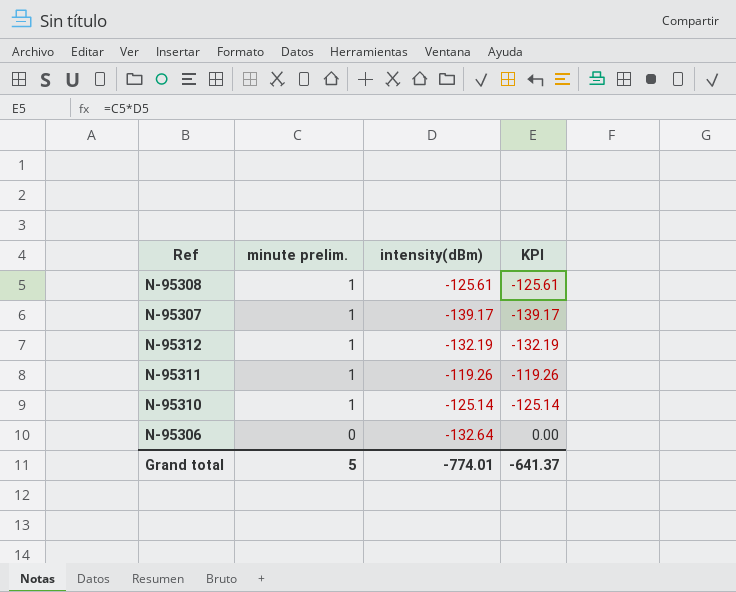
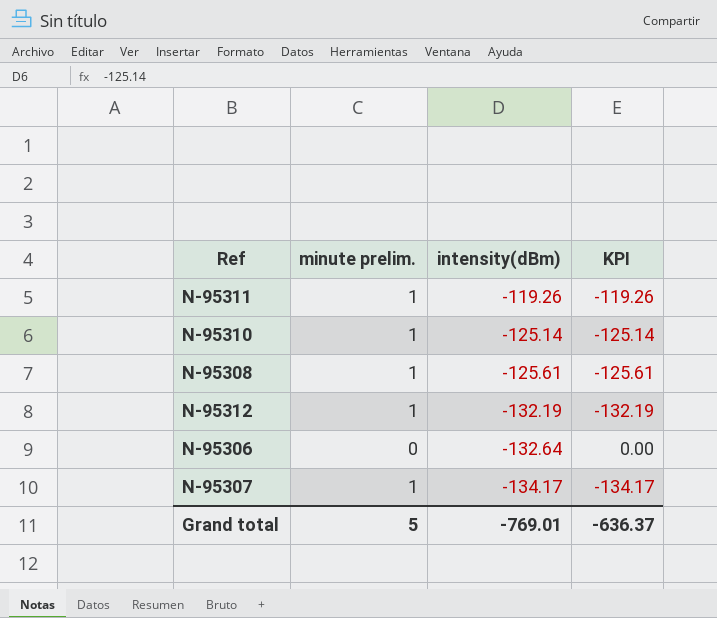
row order: minute prelim. descending -> intensity(dBm) descending
N-95307 | intensity(dBm): -139.17 -> -134.17
N-95307 | KPI: -139.17 -> -134.17
Grand total | intensity(dBm): -774.01 -> -769.01
Grand total | KPI: -641.37 -> -636.37

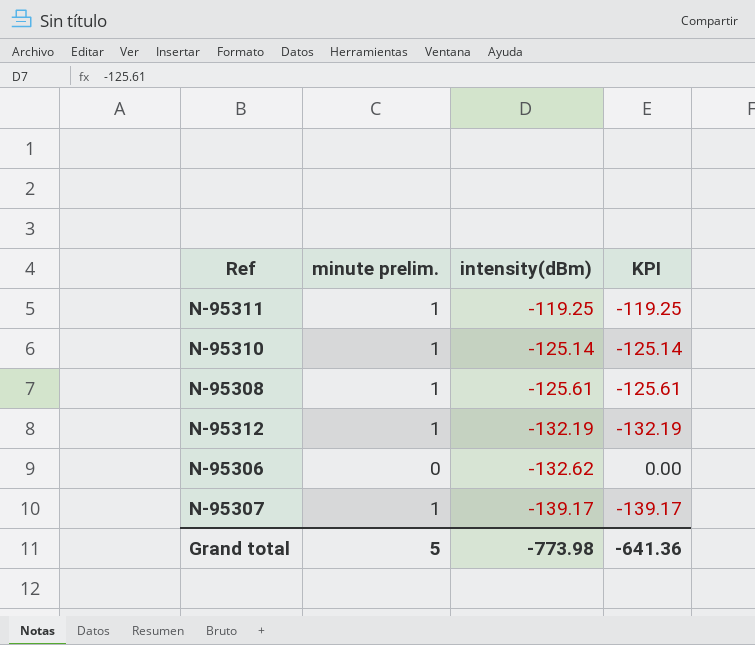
N-95311 | intensity(dBm): -119.26 -> -119.25
N-95311 | KPI: -119.26 -> -119.25
N-95306 | intensity(dBm): -132.64 -> -132.62
N-95307 | intensity(dBm): -134.17 -> -139.17
N-95307 | KPI: -134.17 -> -139.17
Grand total | intensity(dBm): -769.01 -> -773.98
Grand total | KPI: -636.37 -> -641.36

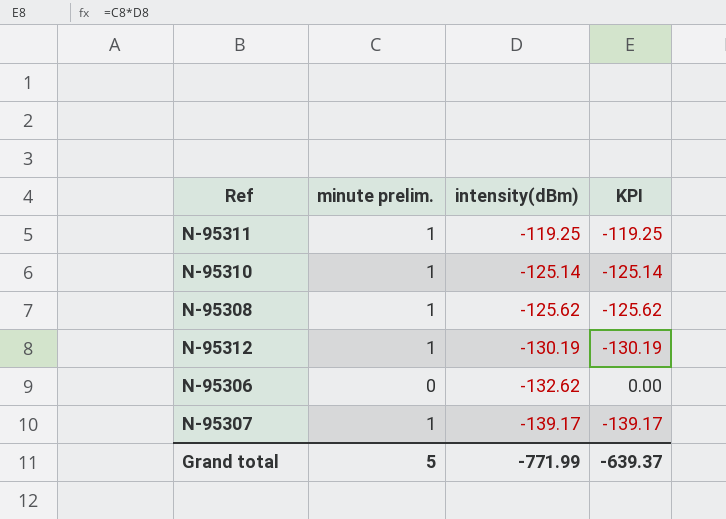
N-95308 | intensity(dBm): -125.61 -> -125.62
N-95308 | KPI: -125.61 -> -125.62
N-95312 | intensity(dBm): -132.19 -> -130.19
N-95312 | KPI: -132.19 -> -130.19
Grand total | intensity(dBm): -773.98 -> -771.99
Grand total | KPI: -641.36 -> -639.37

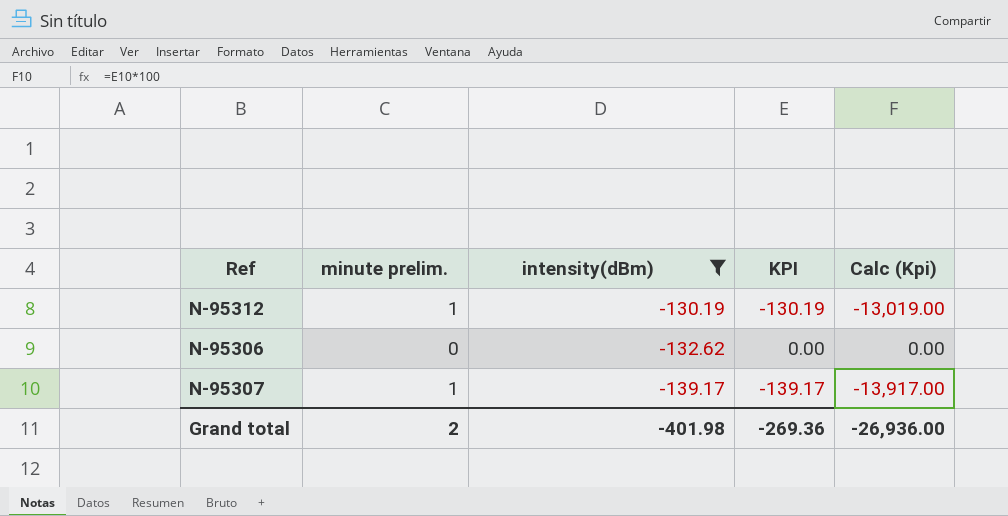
filter: none -> intensity(dBm) <= -130.19
column Calc (Kpi) | formula: none -> [KPI] * 100
Grand total | minute prelim.: 5 -> 2
Grand total | intensity(dBm): -771.99 -> -401.98
Grand total | KPI: -639.37 -> -269.36

